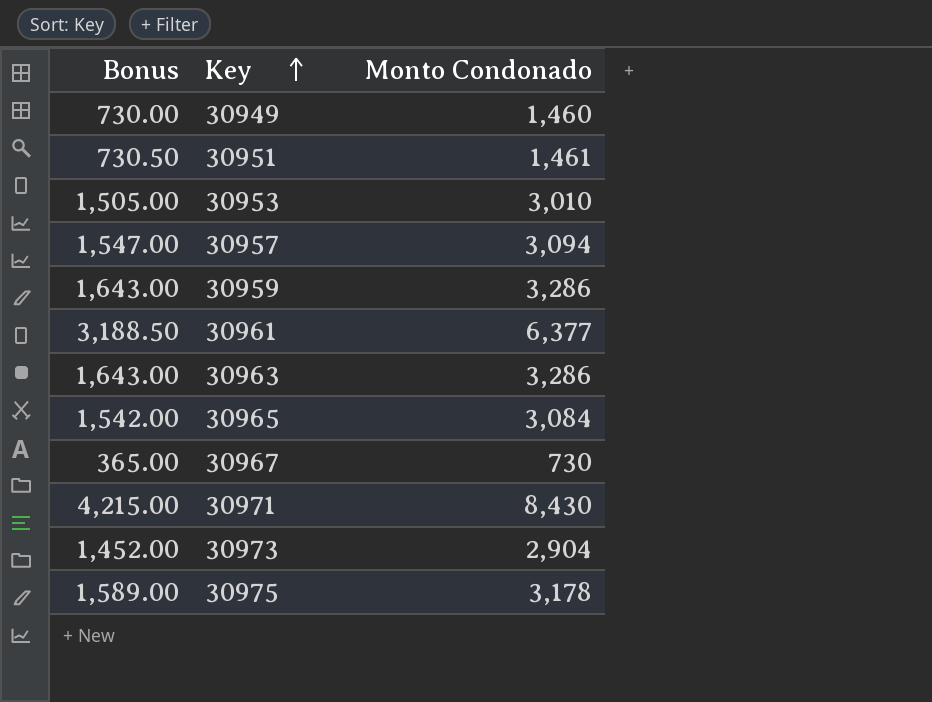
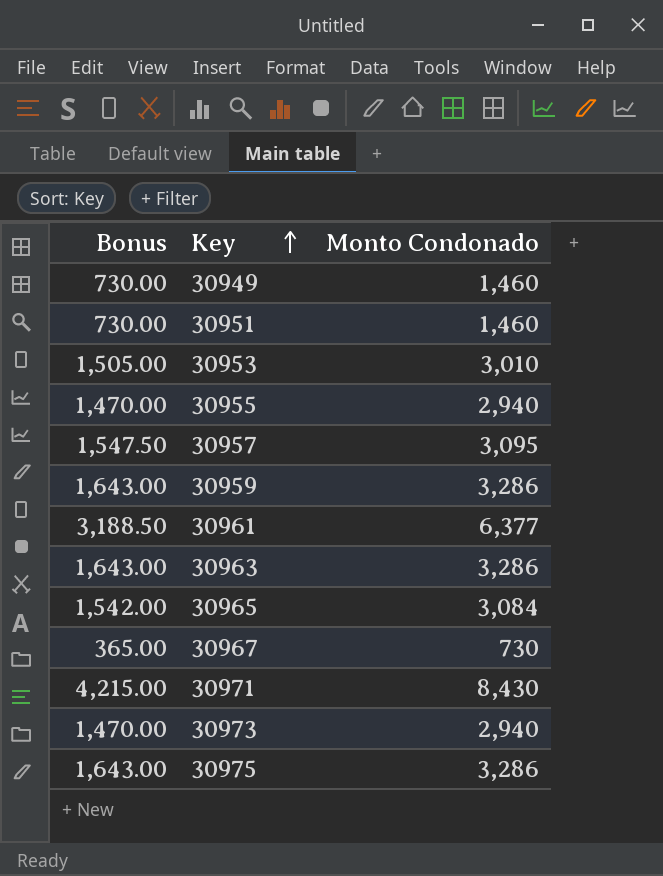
30951 | Bonus: 730.50 -> 730.00
30951 | Monto Condonado: 1,461 -> 1,460
row 30955: none -> 1,470.00 | 2,940
30957 | Bonus: 1,547.00 -> 1,547.50
30957 | Monto Condonado: 3,094 -> 3,095
30973 | Bonus: 1,452.00 -> 1,470.00
30973 | Monto Condonado: 2,904 -> 2,940
30975 | Bonus: 1,589.00 -> 1,643.00
30975 | Monto Condonado: 3,178 -> 3,286

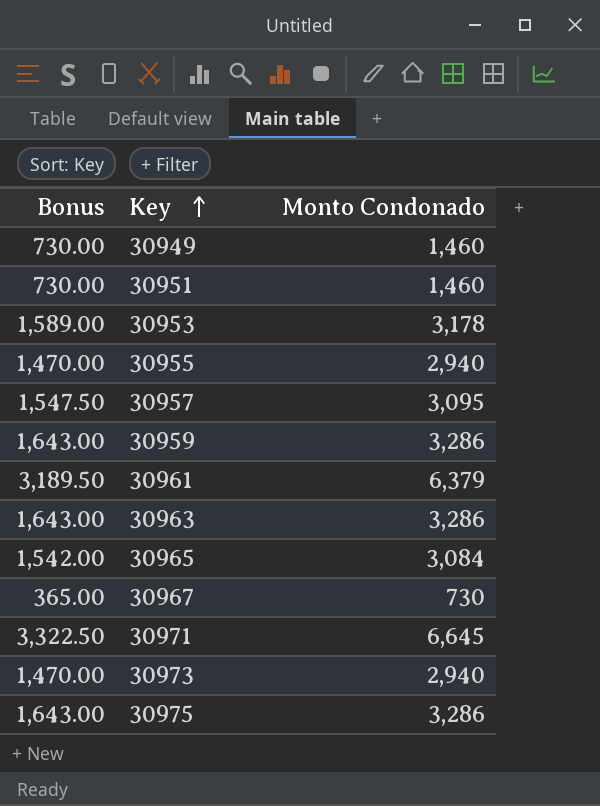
30953 | Bonus: 1,505.00 -> 1,589.00
30953 | Monto Condonado: 3,010 -> 3,178
30961 | Bonus: 3,188.50 -> 3,189.50
30961 | Monto Condonado: 6,377 -> 6,379
30971 | Bonus: 4,215.00 -> 3,322.50
30971 | Monto Condonado: 8,430 -> 6,645

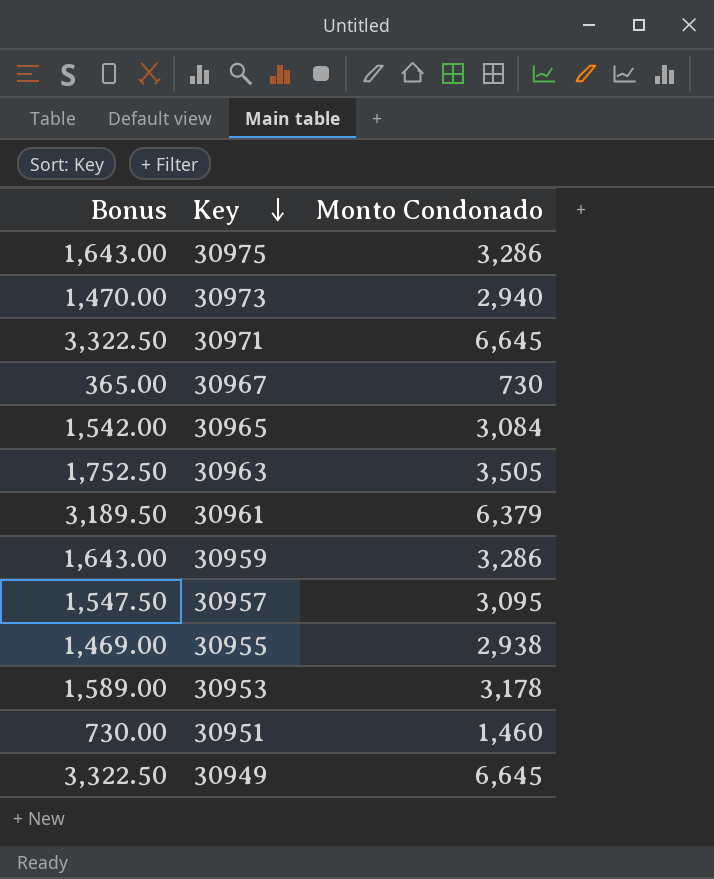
row order: Key ascending -> Key descending
30963 | Bonus: 1,643.00 -> 1,752.50
30963 | Monto Condonado: 3,286 -> 3,505
30955 | Bonus: 1,470.00 -> 1,469.00
30955 | Monto Condonado: 2,940 -> 2,938
30949 | Bonus: 730.00 -> 3,322.50
30949 | Monto Condonado: 1,460 -> 6,645

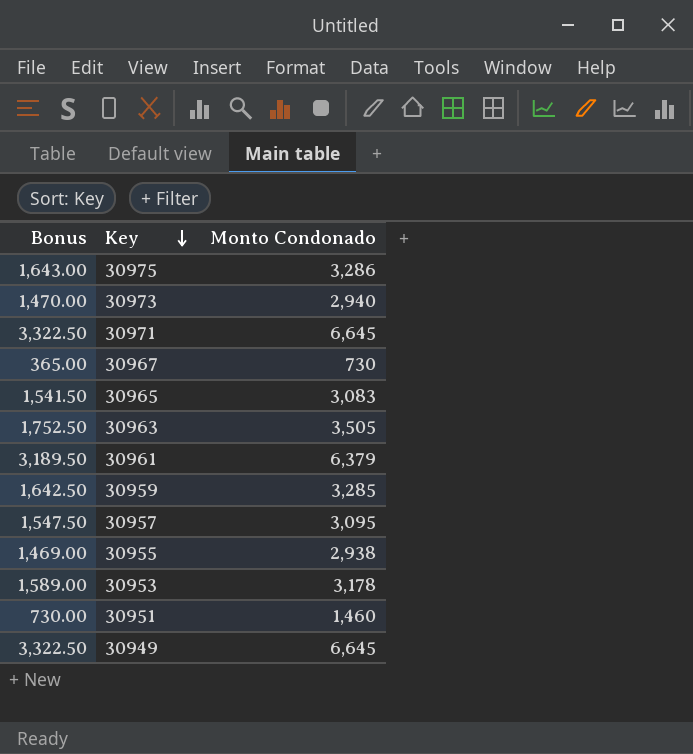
30965 | Bonus: 1,542.00 -> 1,541.50
30965 | Monto Condonado: 3,084 -> 3,083
30959 | Bonus: 1,643.00 -> 1,642.50
30959 | Monto Condonado: 3,286 -> 3,285

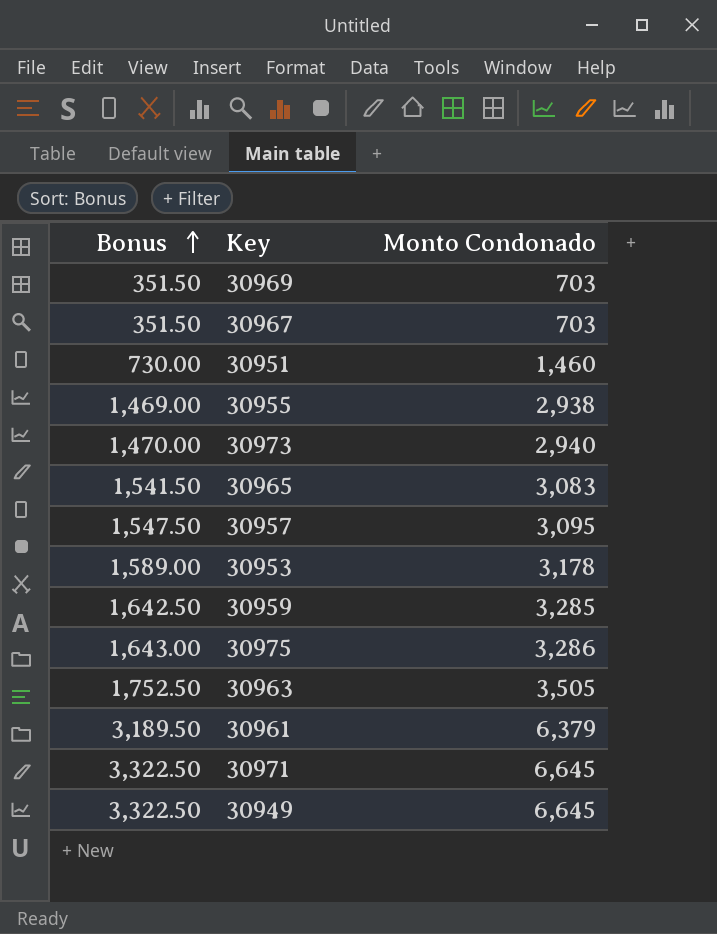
row order: Key descending -> Bonus ascending
row 30969: none -> 351.50 | 703
30967 | Bonus: 365.00 -> 351.50
30967 | Monto Condonado: 730 -> 703

